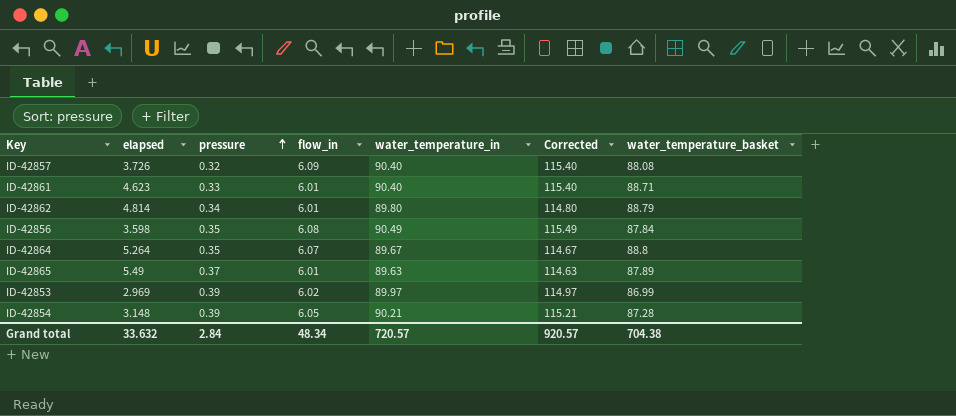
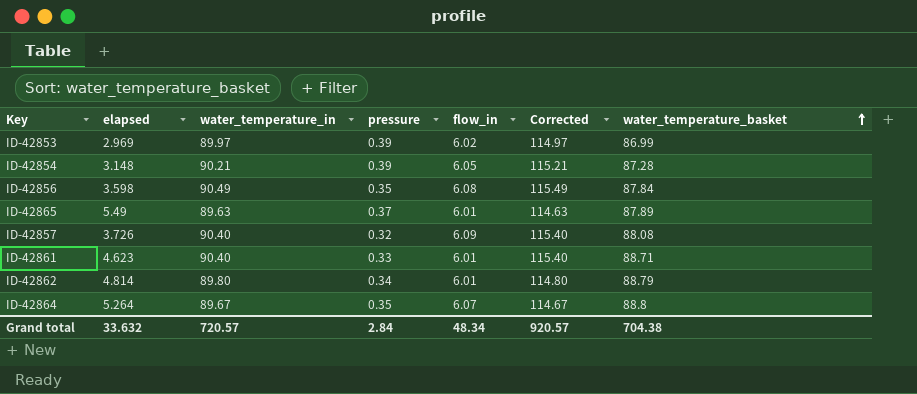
row order: pressure ascending -> water_temperature_basket ascending
column water_temperature_in | position: 5 -> 3

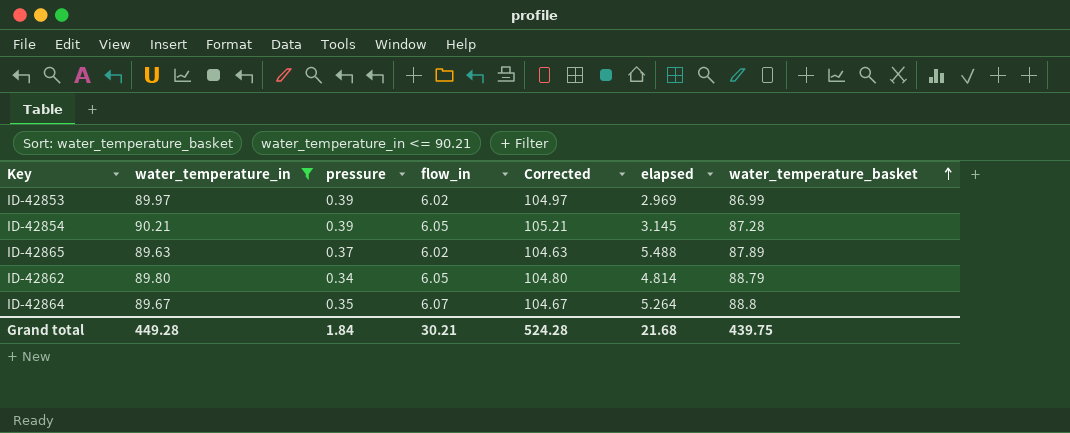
filter: none -> water_temperature_in <= 90.21
column Corrected | formula: [water_temperature_in] + 25 -> [water_temperature_in] + 15
column elapsed | position: 2 -> 6
ID-42854 | elapsed: 3.148 -> 3.145
ID-42865 | flow_in: 6.01 -> 6.02
ID-42865 | elapsed: 5.49 -> 5.488
ID-42862 | flow_in: 6.01 -> 6.05
Grand total | water_temperature_in: 720.57 -> 449.28
Grand total | pressure: 2.84 -> 1.84
Grand total | flow_in: 48.34 -> 30.21
Grand total | Corrected: 920.57 -> 524.28
Grand total | elapsed: 33.632 -> 21.68
Grand total | water_temperature_basket: 704.38 -> 439.75

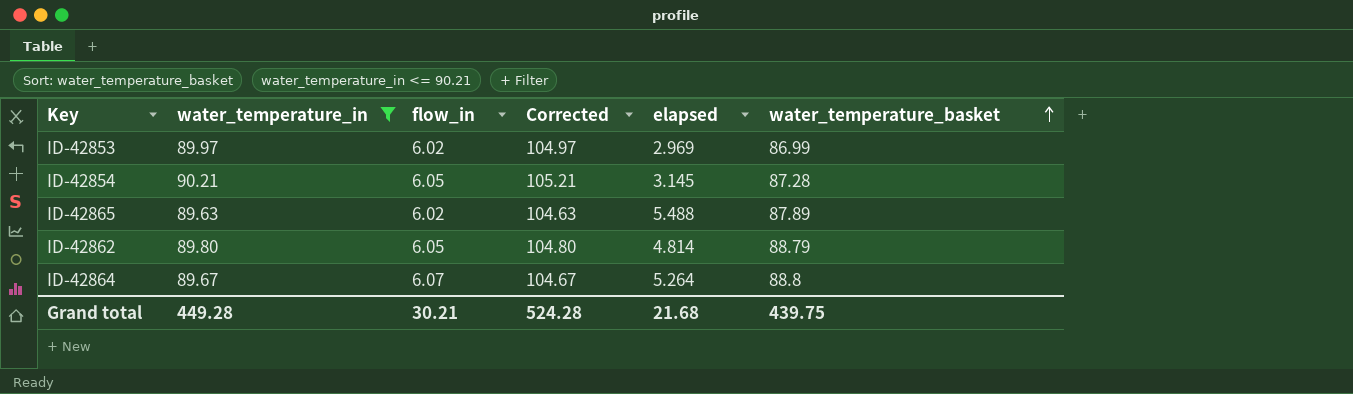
column pressure | position: 3 -> none

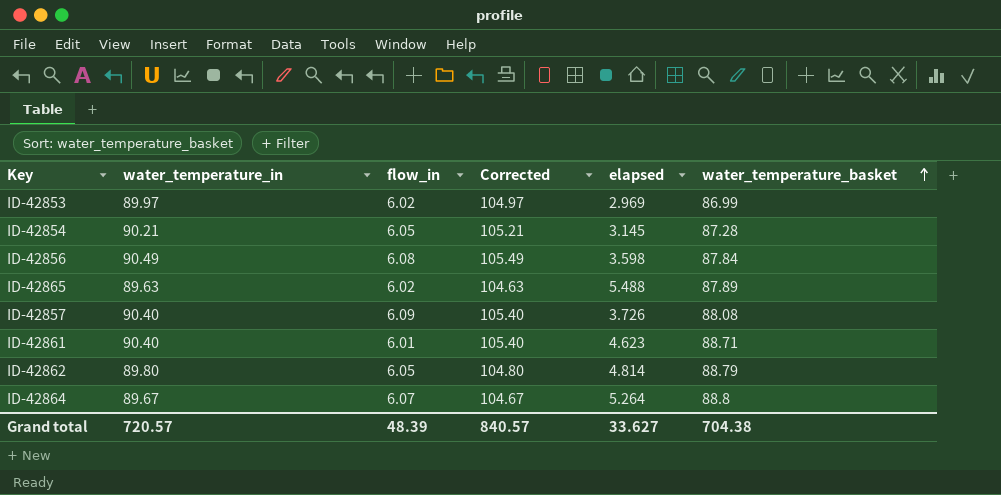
filter: water_temperature_in <= 90.21 -> none
Grand total | water_temperature_in: 449.28 -> 720.57
Grand total | flow_in: 30.21 -> 48.39
Grand total | Corrected: 524.28 -> 840.57
Grand total | elapsed: 21.68 -> 33.627
Grand total | water_temperature_basket: 439.75 -> 704.38

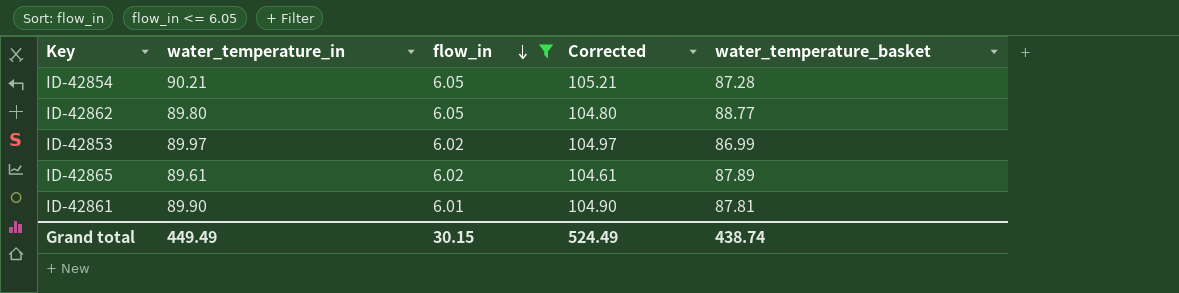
filter: none -> flow_in <= 6.05
row order: water_temperature_basket ascending -> flow_in descending
column elapsed | position: 5 -> none
ID-42862 | water_temperature_basket: 88.79 -> 88.77
ID-42865 | water_temperature_in: 89.63 -> 89.61
ID-42865 | Corrected: 104.63 -> 104.61
ID-42861 | water_temperature_in: 90.40 -> 89.90
ID-42861 | Corrected: 105.40 -> 104.90
ID-42861 | water_temperature_basket: 88.71 -> 87.81
Grand total | water_temperature_in: 720.57 -> 449.49
Grand total | flow_in: 48.39 -> 30.15
Grand total | Corrected: 840.57 -> 524.49
Grand total | water_temperature_basket: 704.38 -> 438.74

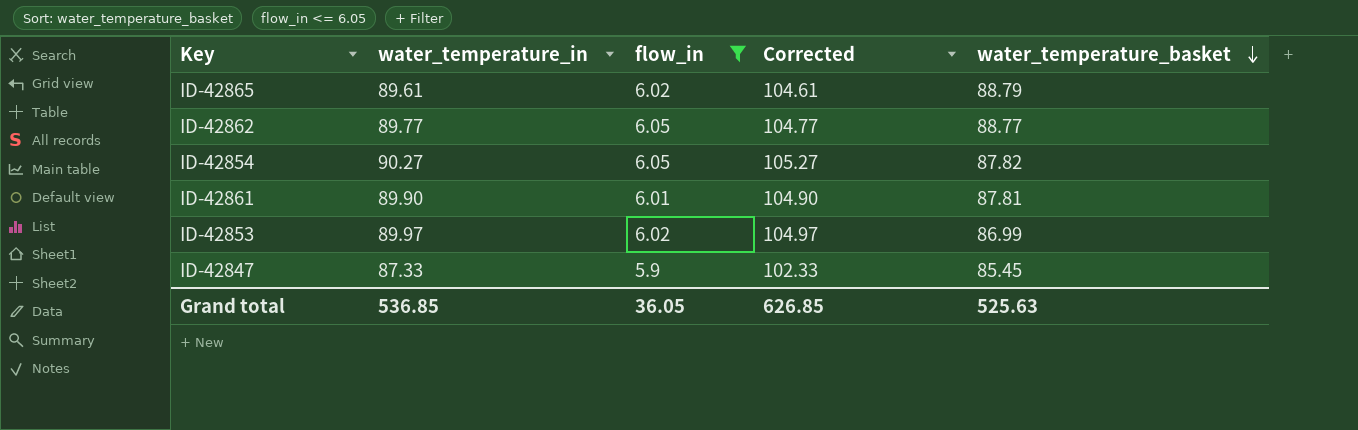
row order: flow_in descending -> water_temperature_basket descending
ID-42865 | water_temperature_basket: 87.89 -> 88.79
ID-42862 | water_temperature_in: 89.80 -> 89.77
ID-42862 | Corrected: 104.80 -> 104.77
ID-42854 | water_temperature_in: 90.21 -> 90.27
ID-42854 | Corrected: 105.21 -> 105.27
ID-42854 | water_temperature_basket: 87.28 -> 87.82
row ID-42847: none -> 87.33 | 5.9 | 102.33 | 85.45
Grand total | water_temperature_in: 449.49 -> 536.85
Grand total | flow_in: 30.15 -> 36.05
Grand total | Corrected: 524.49 -> 626.85
Grand total | water_temperature_basket: 438.74 -> 525.63

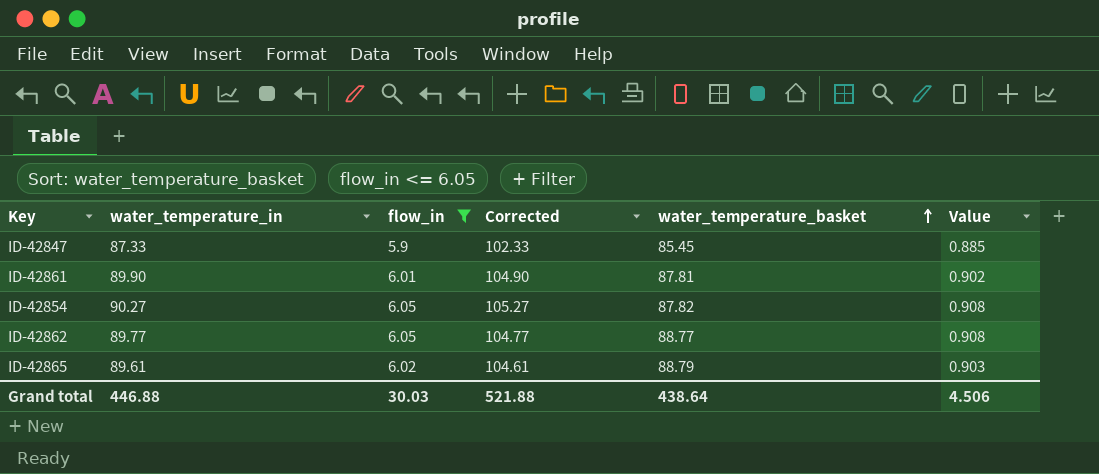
row order: water_temperature_basket descending -> water_temperature_basket ascending
column Value | formula: none -> [flow_in] * 0.15
row ID-42853: 89.97 | 6.02 | 104.97 | 86.99 -> none
Grand total | water_temperature_in: 536.85 -> 446.88
Grand total | flow_in: 36.05 -> 30.03
Grand total | Corrected: 626.85 -> 521.88
Grand total | water_temperature_basket: 525.63 -> 438.64

